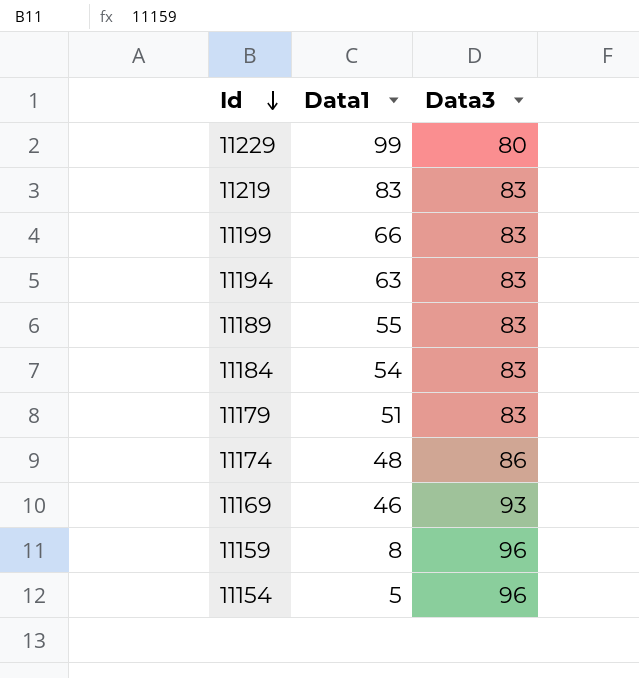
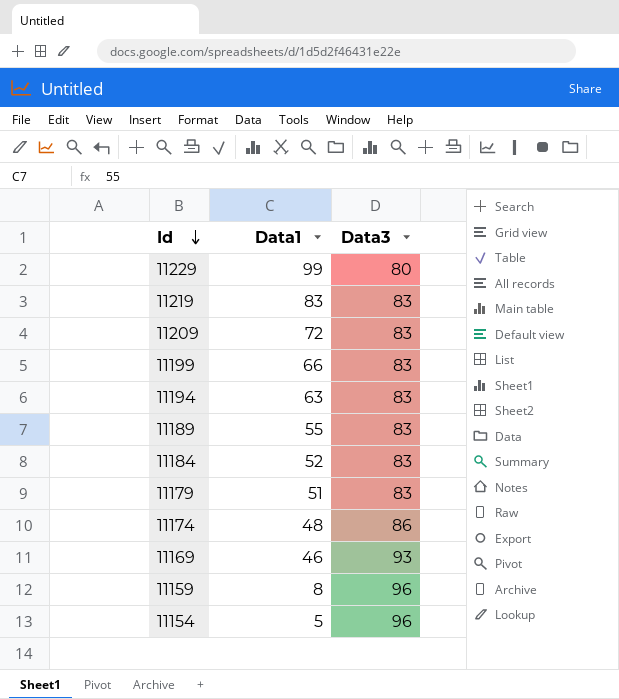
row 11209: none -> 72 | 83
11184 | Data1: 54 -> 52

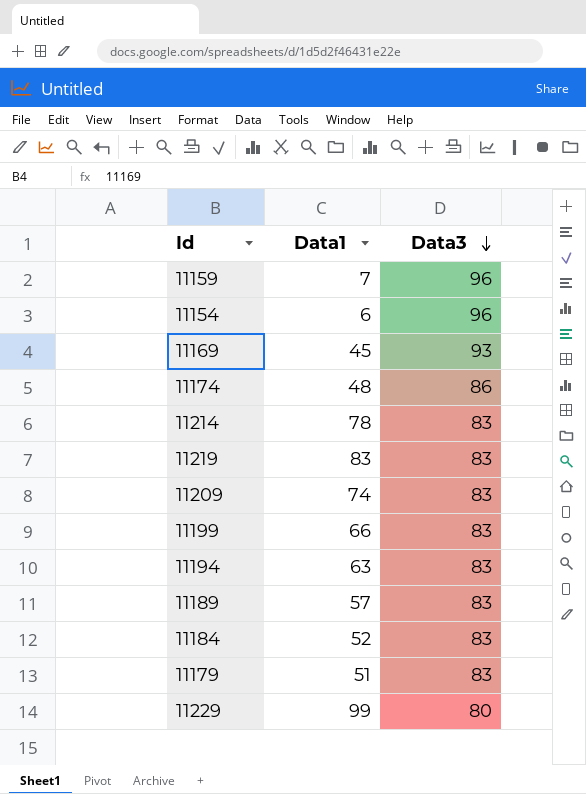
row order: Id descending -> Data3 descending
11159 | Data1: 8 -> 7
11154 | Data1: 5 -> 6
11169 | Data1: 46 -> 45
row 11214: none -> 78 | 83
11209 | Data1: 72 -> 74
11189 | Data1: 55 -> 57

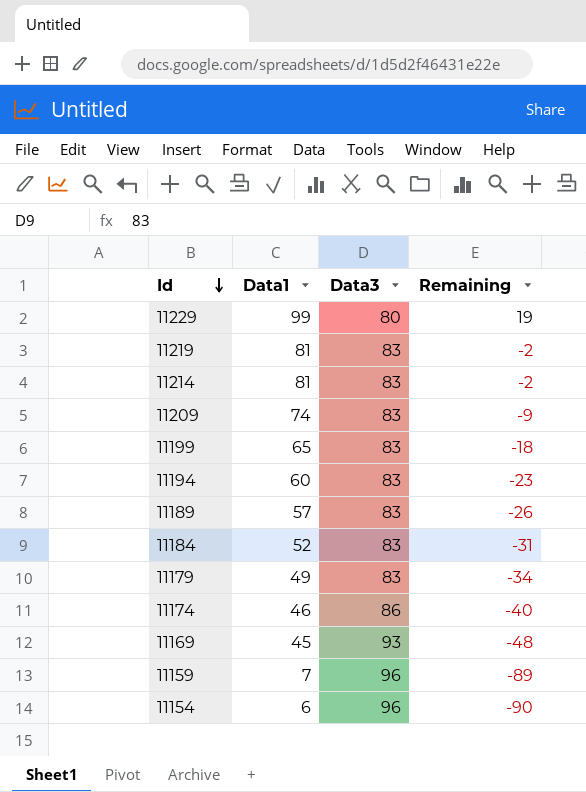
row order: Data3 descending -> Id descending
column Remaining | formula: none -> [Data1] - [Data3]
11219 | Data1: 83 -> 81
11214 | Data1: 78 -> 81
11199 | Data1: 66 -> 65
11194 | Data1: 63 -> 60
11179 | Data1: 51 -> 49
11174 | Data1: 48 -> 46

